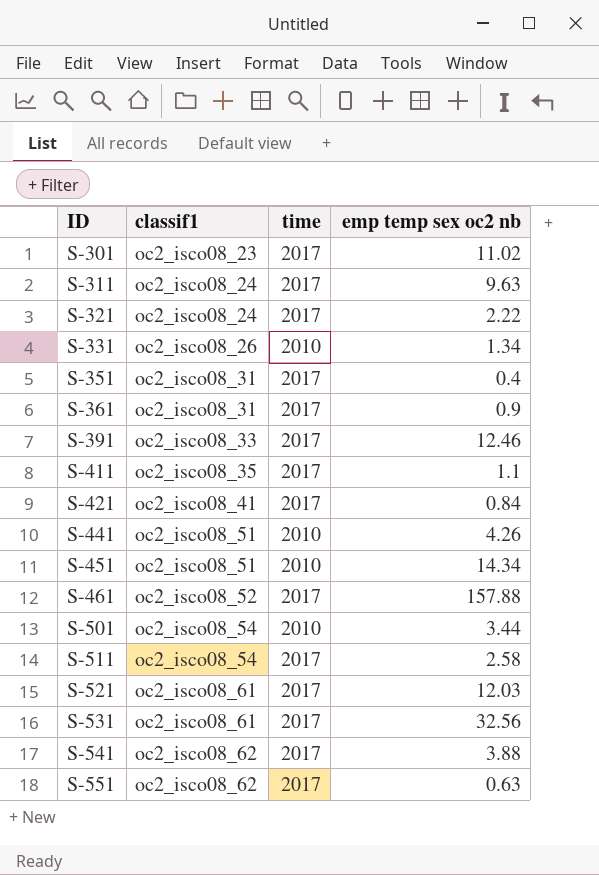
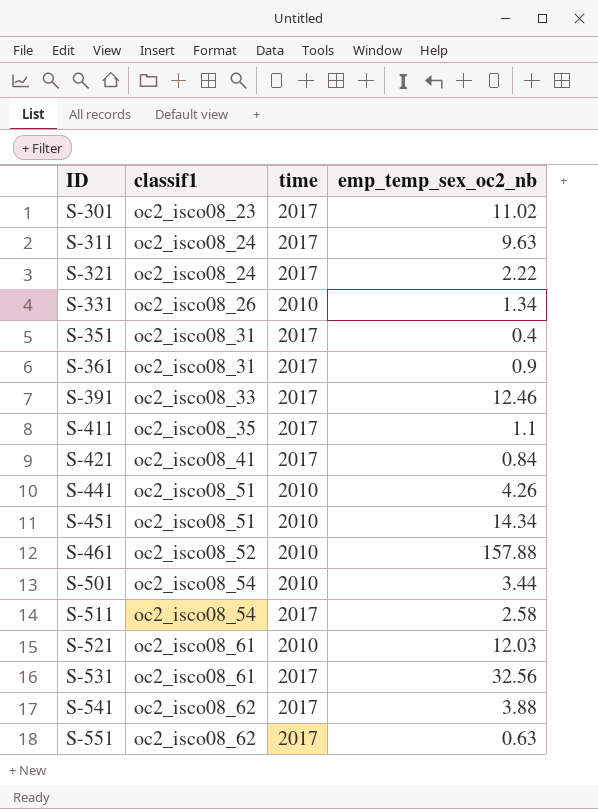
column name: emp temp sex oc2 nb -> emp_temp_sex_oc2_nb
S-461 | time: 2017 -> 2010
S-521 | time: 2017 -> 2010

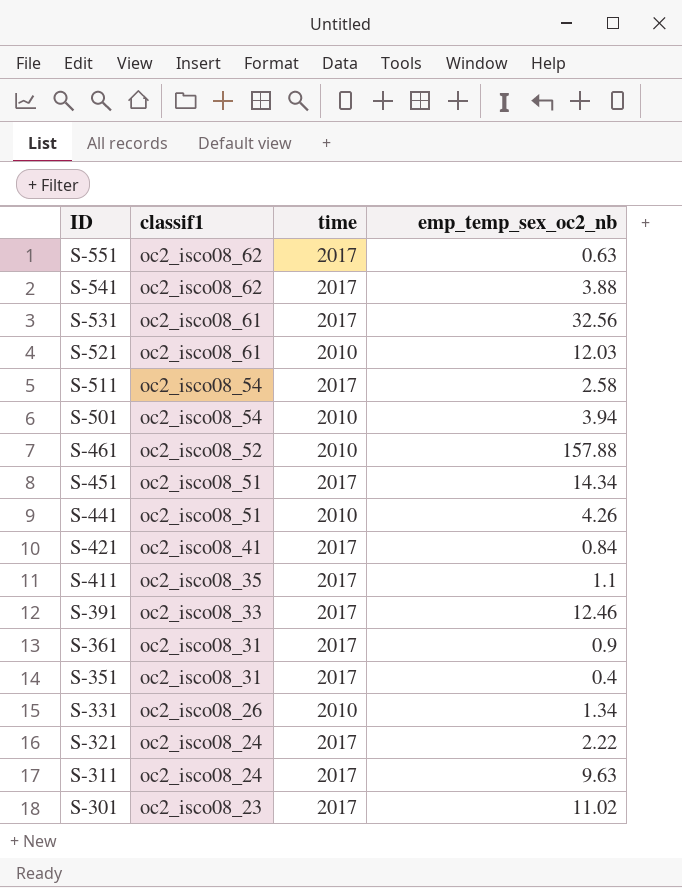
row order: ID ascending -> ID descending
S-501 | emp_temp_sex_oc2_nb: 3.44 -> 3.94
S-451 | time: 2010 -> 2017

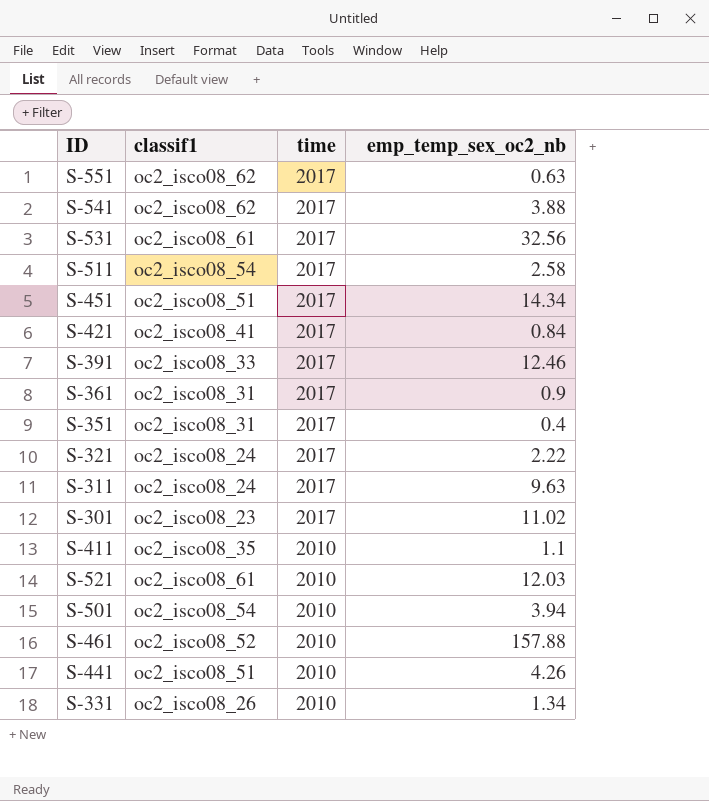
row order: ID descending -> time descending
S-411 | time: 2017 -> 2010

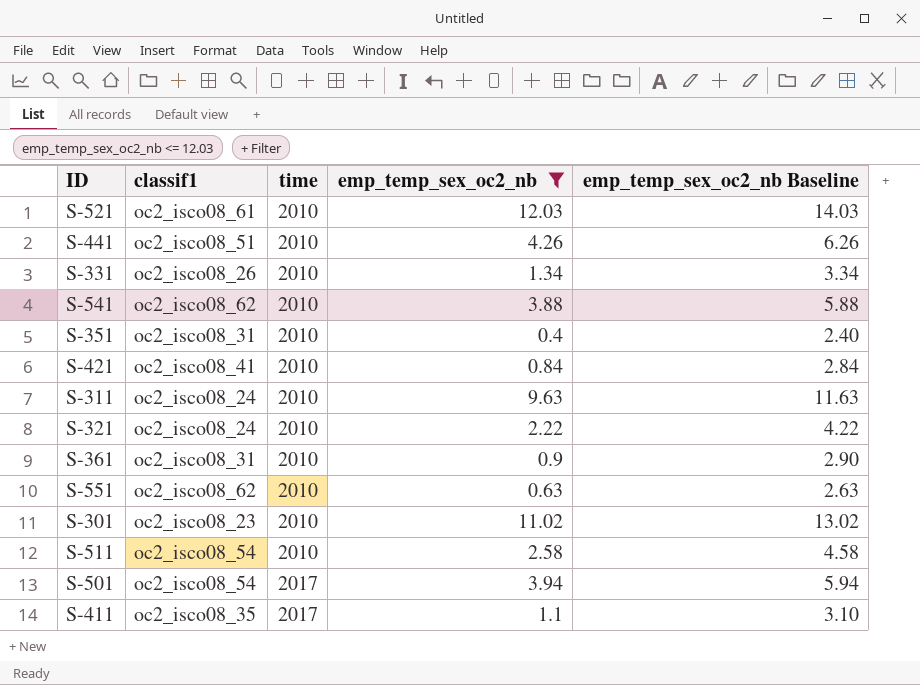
filter: none -> emp_temp_sex_oc2_nb <= 12.03
row order: time descending -> time ascending
column emp_temp_sex_oc2_nb Baseline | formula: none -> [emp_temp_sex_oc2_nb] + 2
S-541 | time: 2017 -> 2010
S-351 | time: 2017 -> 2010
S-421 | time: 2017 -> 2010
S-311 | time: 2017 -> 2010
S-321 | time: 2017 -> 2010
S-361 | time: 2017 -> 2010
S-551 | time: 2017 -> 2010
S-301 | time: 2017 -> 2010
S-511 | time: 2017 -> 2010
S-501 | time: 2010 -> 2017
S-411 | time: 2010 -> 2017

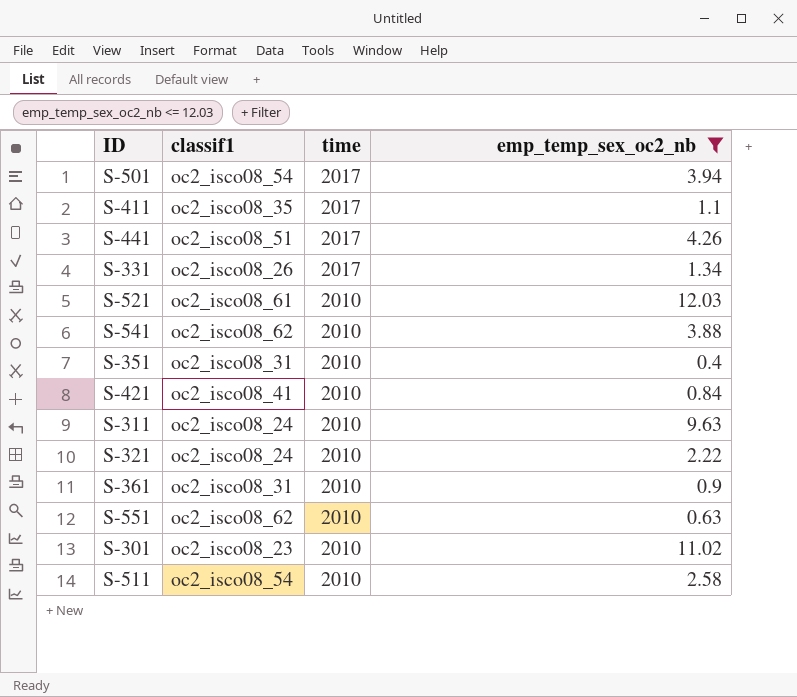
row order: time ascending -> time descending
column emp_temp_sex_oc2_nb Baseline | formula: [emp_temp_sex_oc2_nb] + 2 -> none
S-441 | time: 2010 -> 2017
S-331 | time: 2010 -> 2017

